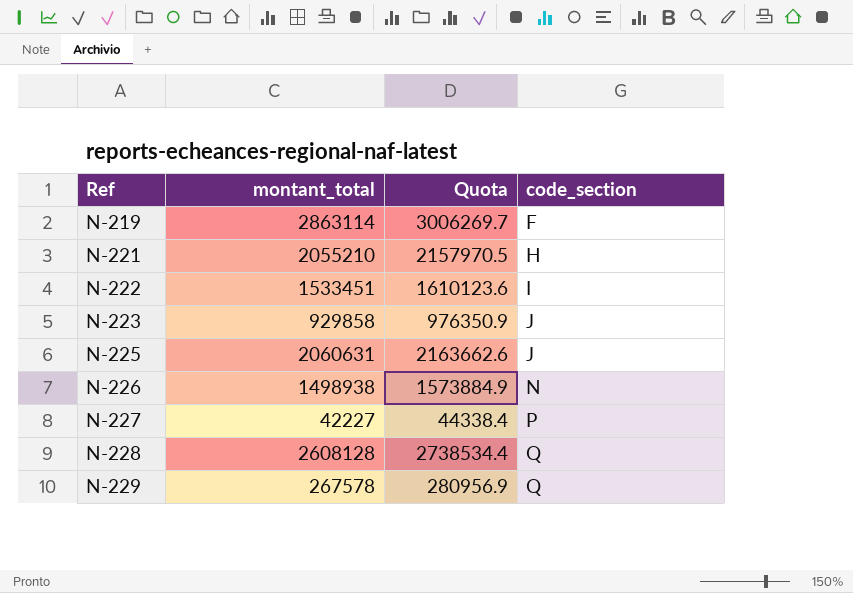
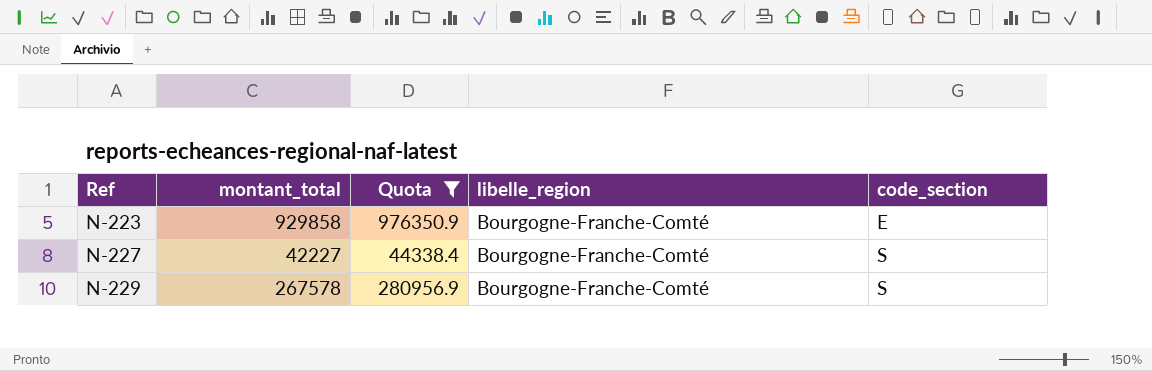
filter: none -> Quota <= 976350.9
column libelle_region | position: none -> 4
N-223 | code_section: J -> E
N-227 | code_section: P -> S
N-229 | code_section: Q -> S

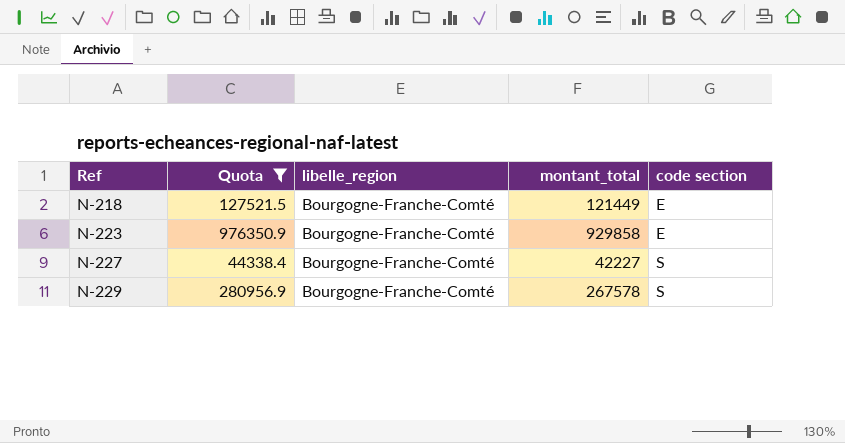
column montant_total | position: 2 -> 4
column name: code_section -> code section
row N-218: none -> 127521.5 | Bourgogne-Franche-Comté | 121449 | E

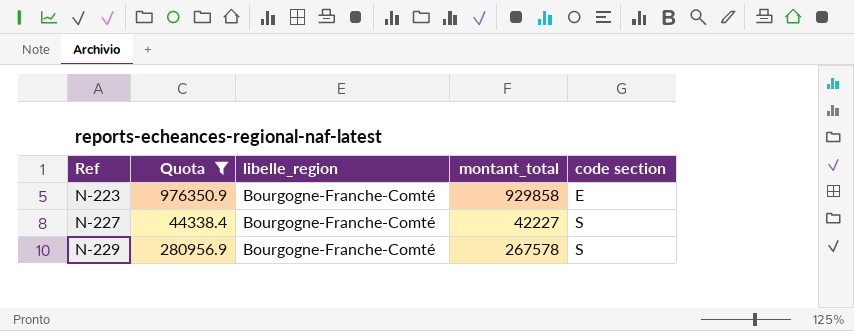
row N-218: 127521.5 | Bourgogne-Franche-Comté | 121449 | E -> none

